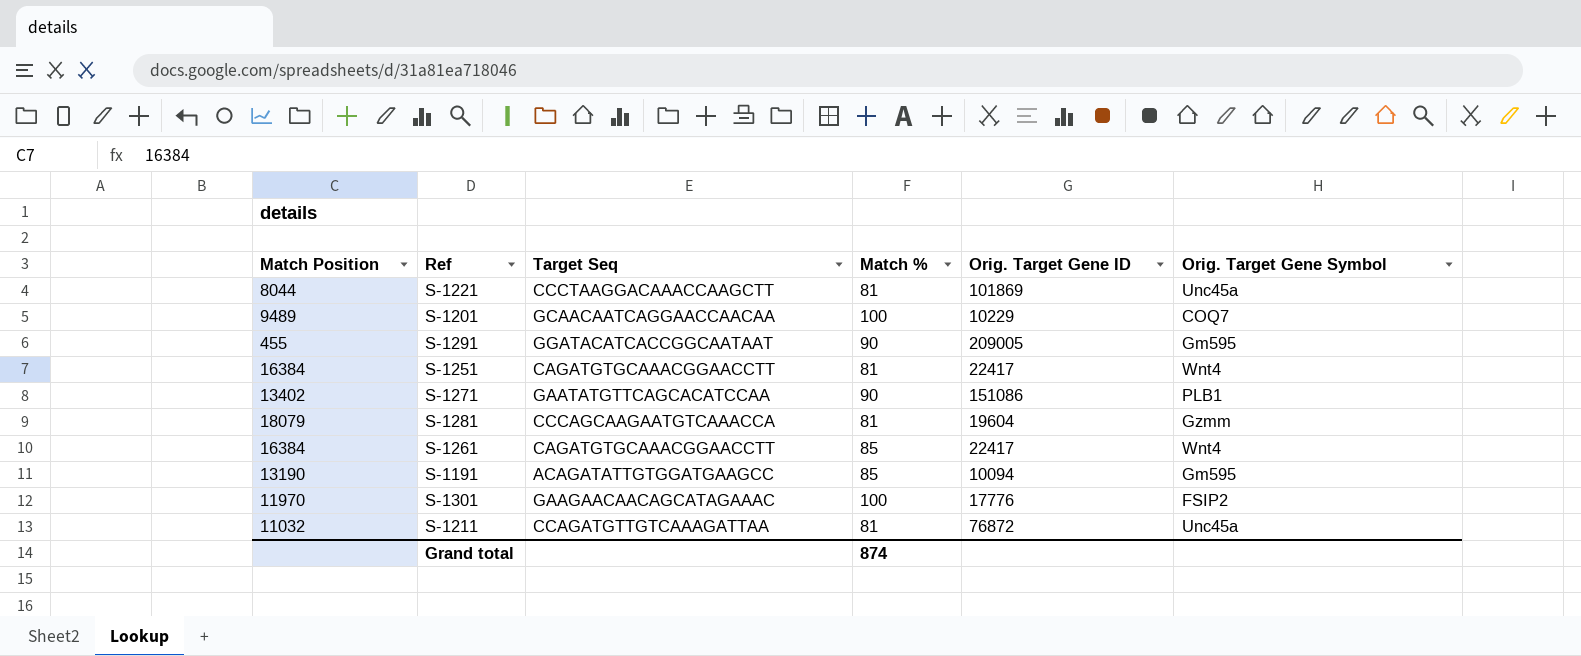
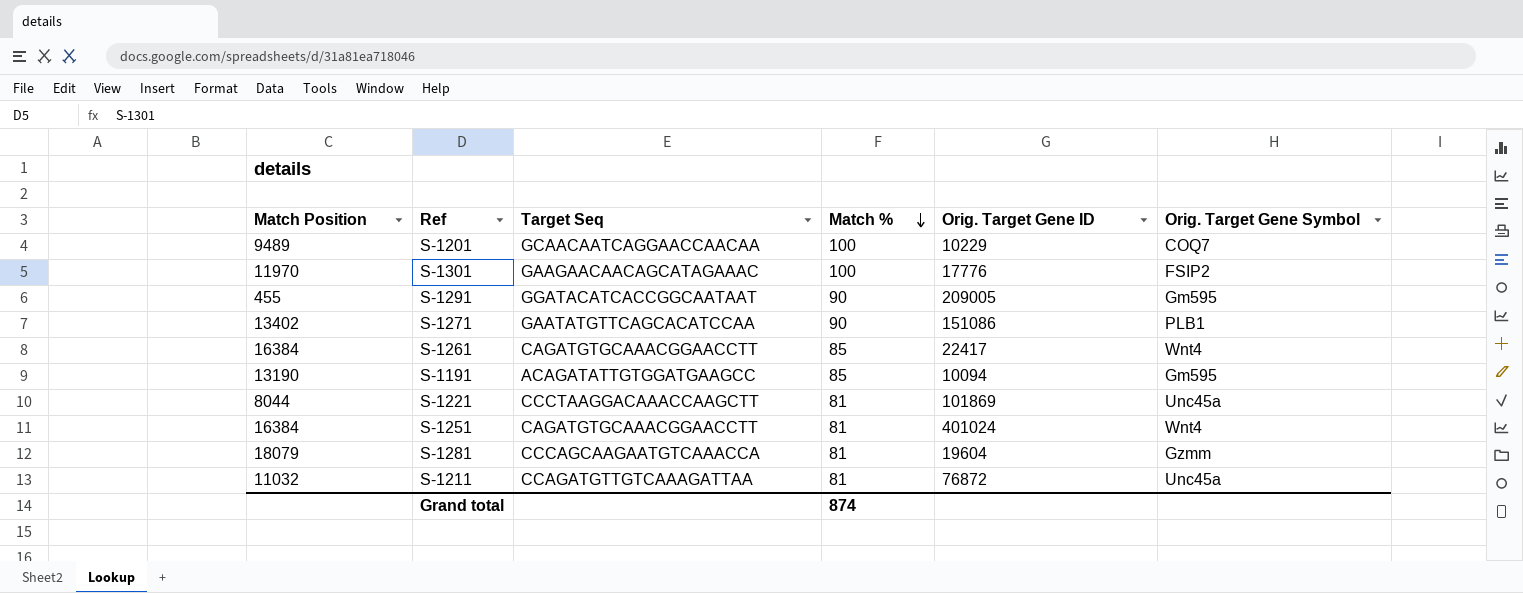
row order: none -> Match % descending
S-1251 | Orig. Target Gene ID: 22417 -> 401024

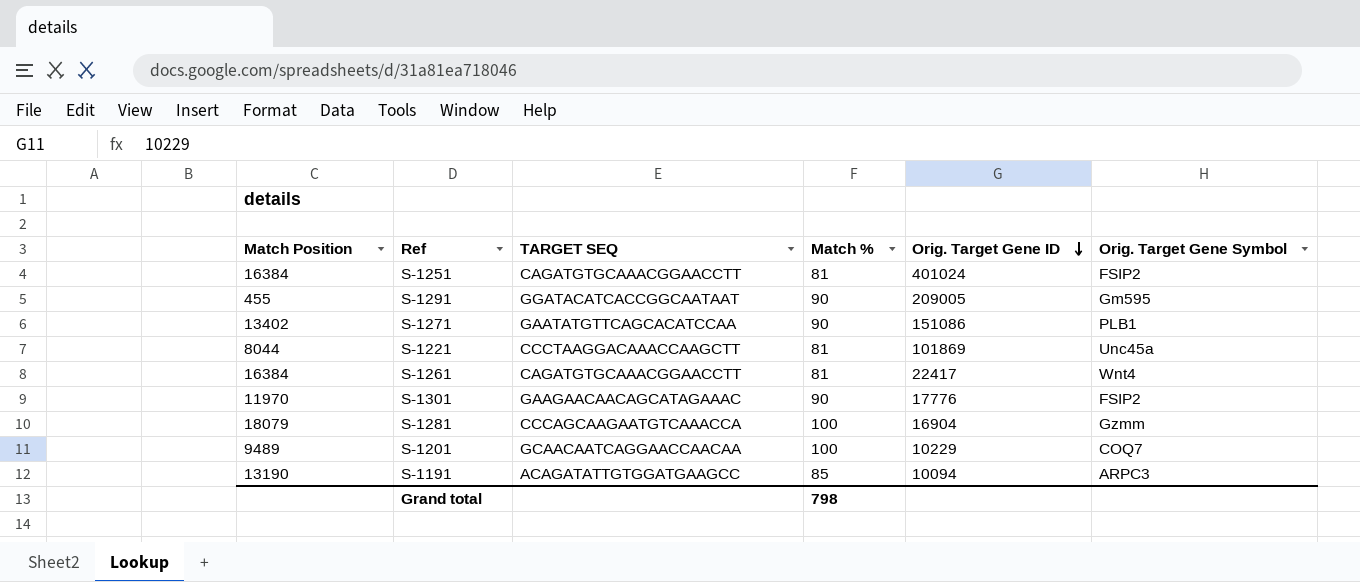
row order: Match % descending -> Orig. Target Gene ID descending
column name: Target Seq -> TARGET SEQ
row S-1211: 11032 | CCAGATGTTGTCAAAGATTAA | 81 | 76872 | Unc45a -> none
S-1251 | Orig. Target Gene Symbol: Wnt4 -> FSIP2
S-1261 | Match %: 85 -> 81
S-1301 | Match %: 100 -> 90
S-1281 | Match %: 81 -> 100
S-1281 | Orig. Target Gene ID: 19604 -> 16904
S-1191 | Orig. Target Gene Symbol: Gm595 -> ARPC3
Grand total | Match %: 874 -> 798

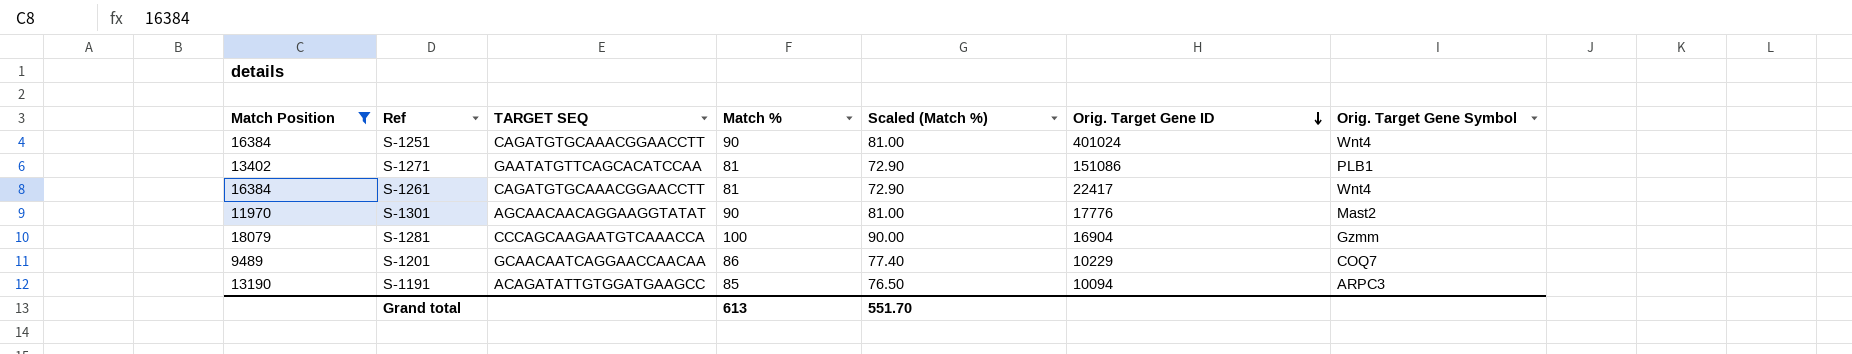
filter: none -> Match Position >= 9489
column Scaled (Match %) | formula: none -> [Match %] * 0.9
S-1251 | Match %: 81 -> 90
S-1251 | Orig. Target Gene Symbol: FSIP2 -> Wnt4
S-1271 | Match %: 90 -> 81
S-1301 | TARGET SEQ: GAAGAACAACAGCATAGAAAC -> AGCAACAACAGGAAGGTATAT
S-1301 | Orig. Target Gene Symbol: FSIP2 -> Mast2
S-1201 | Match %: 100 -> 86
Grand total | Match %: 798 -> 613

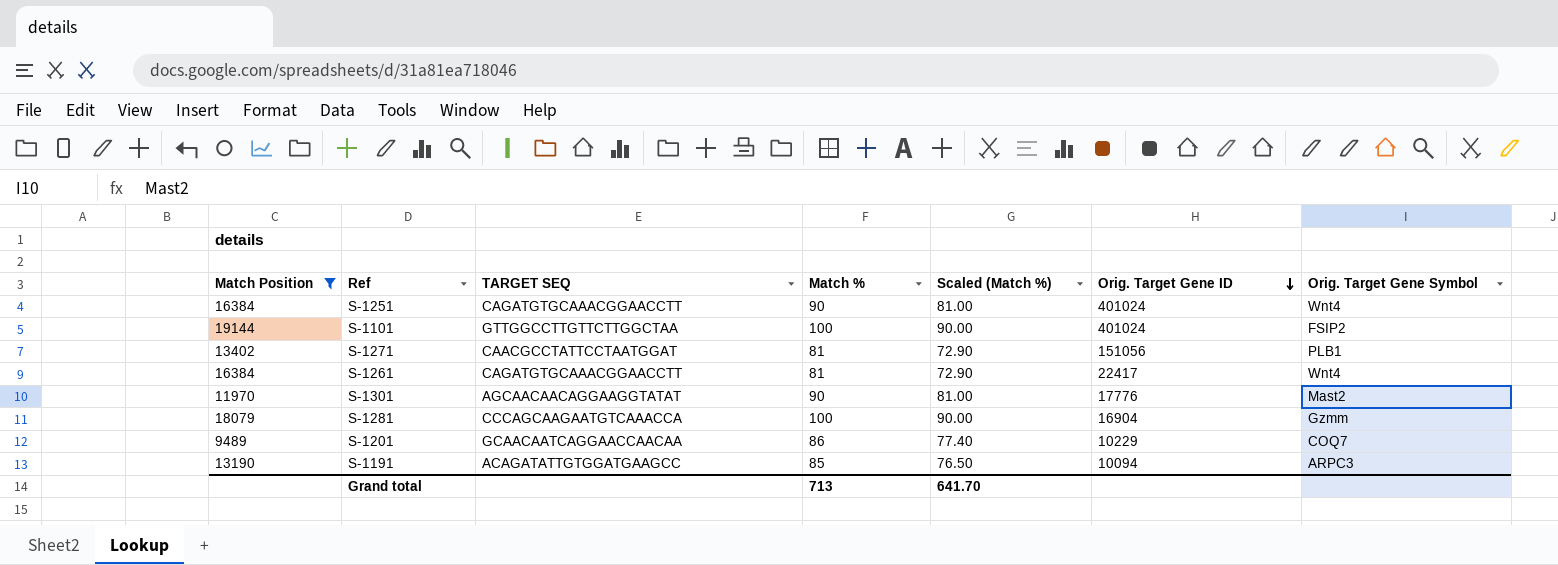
row S-1101: none -> 19144 | GTTGGCCTTGTTCTTGGCTAA | 100 | 90.00 | 401024 | FSIP2
S-1271 | TARGET SEQ: GAATATGTTCAGCACATCCAA -> CAACGCCTATTCCTAATGGAT
S-1271 | Orig. Target Gene ID: 151086 -> 151056
Grand total | Match %: 613 -> 713
Grand total | Scaled (Match %): 551.70 -> 641.70

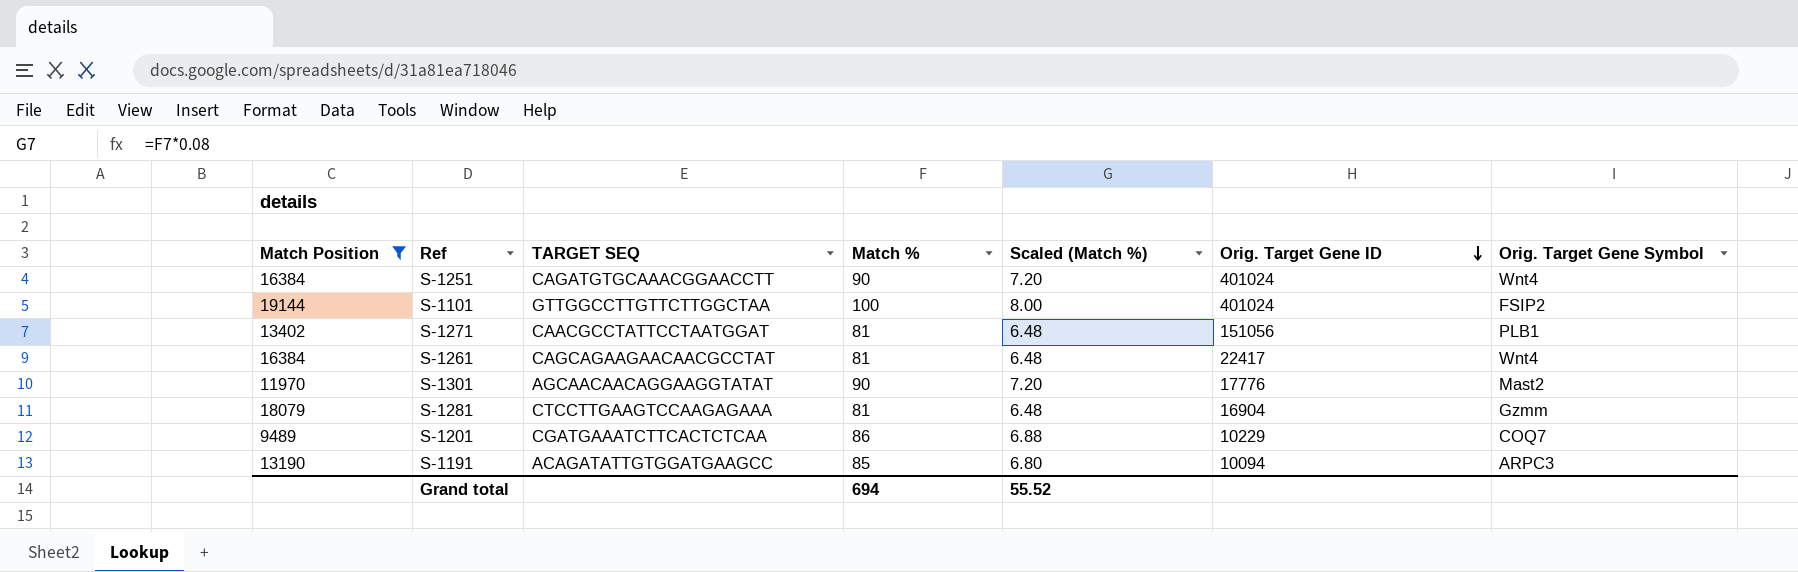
column Scaled (Match %) | formula: [Match %] * 0.9 -> [Match %] * 0.08
S-1261 | TARGET SEQ: CAGATGTGCAAACGGAACCTT -> CAGCAGAAGAACAACGCCTAT
S-1281 | TARGET SEQ: CCCAGCAAGAATGTCAAACCA -> CTCCTTGAAGTCCAAGAGAAA
S-1281 | Match %: 100 -> 81
S-1201 | TARGET SEQ: GCAACAATCAGGAACCAACAA -> CGATGAAATCTTCACTCTCAA
Grand total | Match %: 713 -> 694
Grand total | Scaled (Match %): 641.70 -> 55.52

